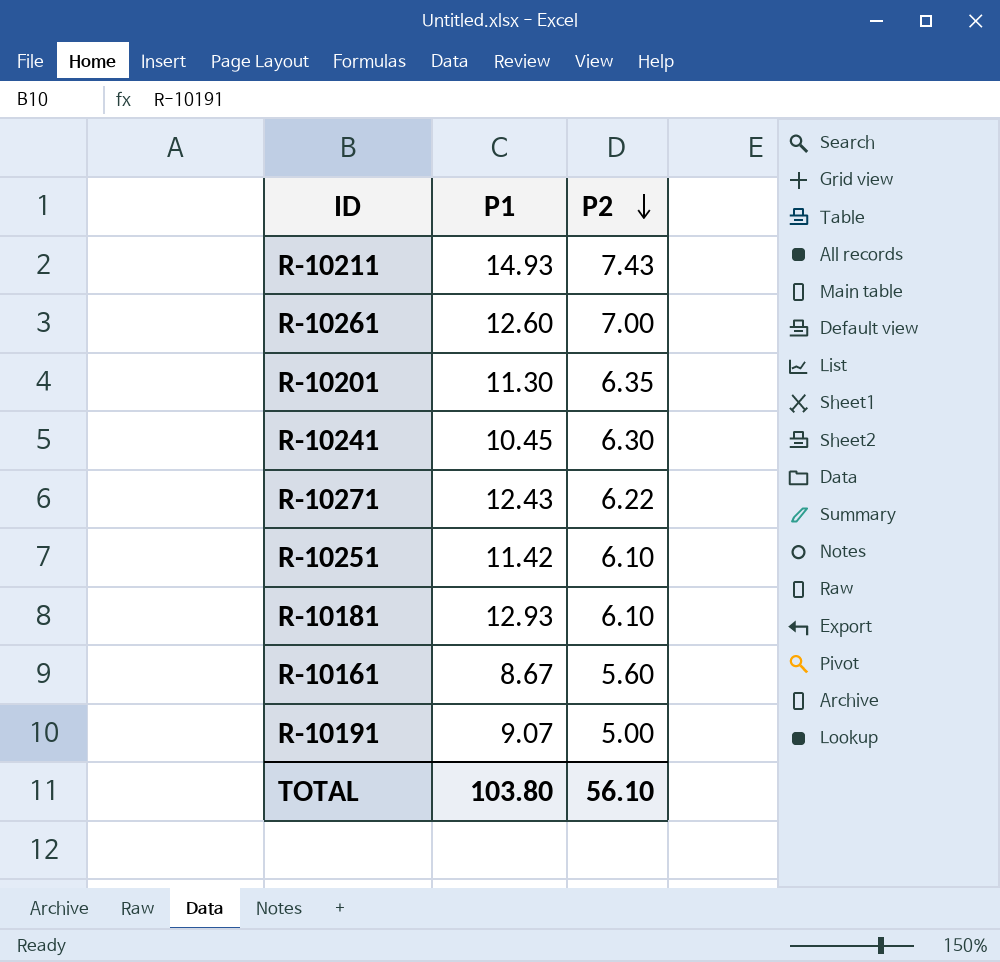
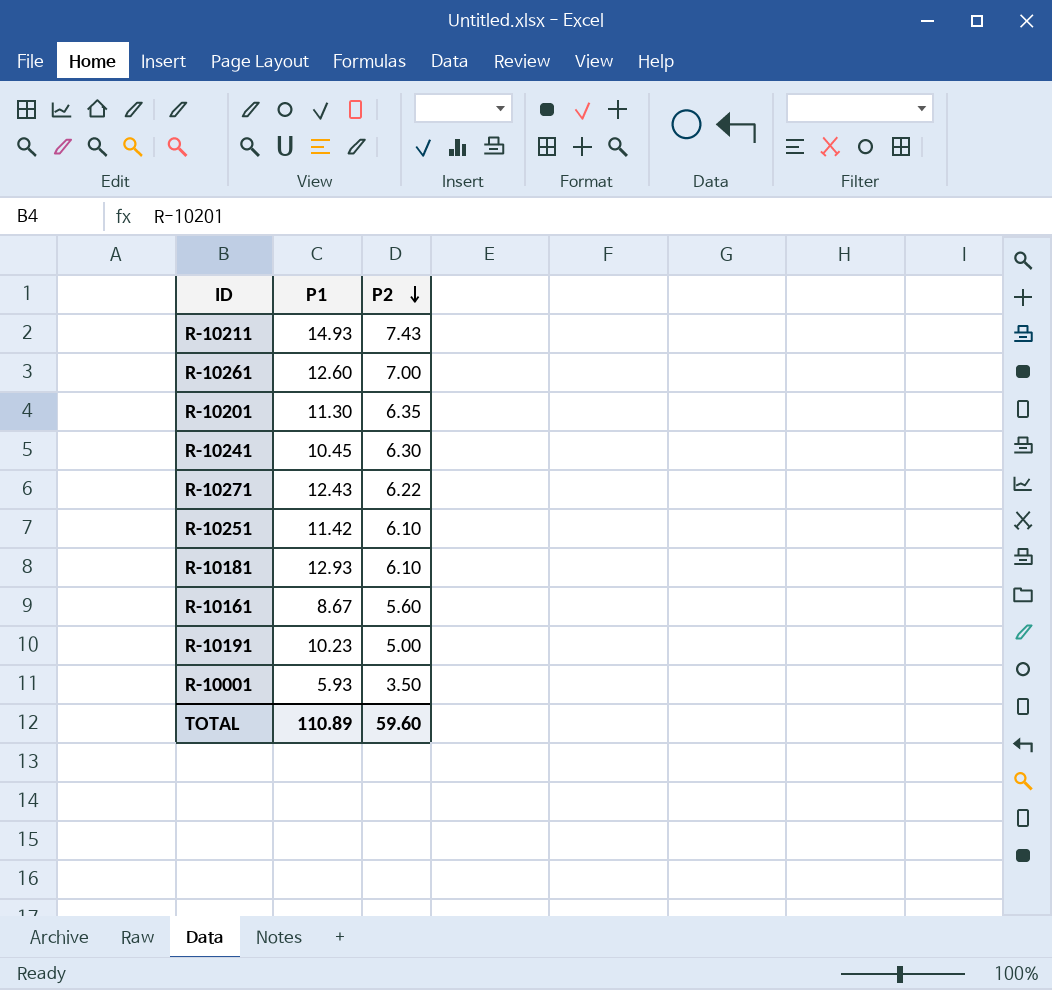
R-10191 | P1: 9.07 -> 10.23
row R-10001: none -> 5.93 | 3.50
TOTAL | P1: 103.80 -> 110.89
TOTAL | P2: 56.10 -> 59.60

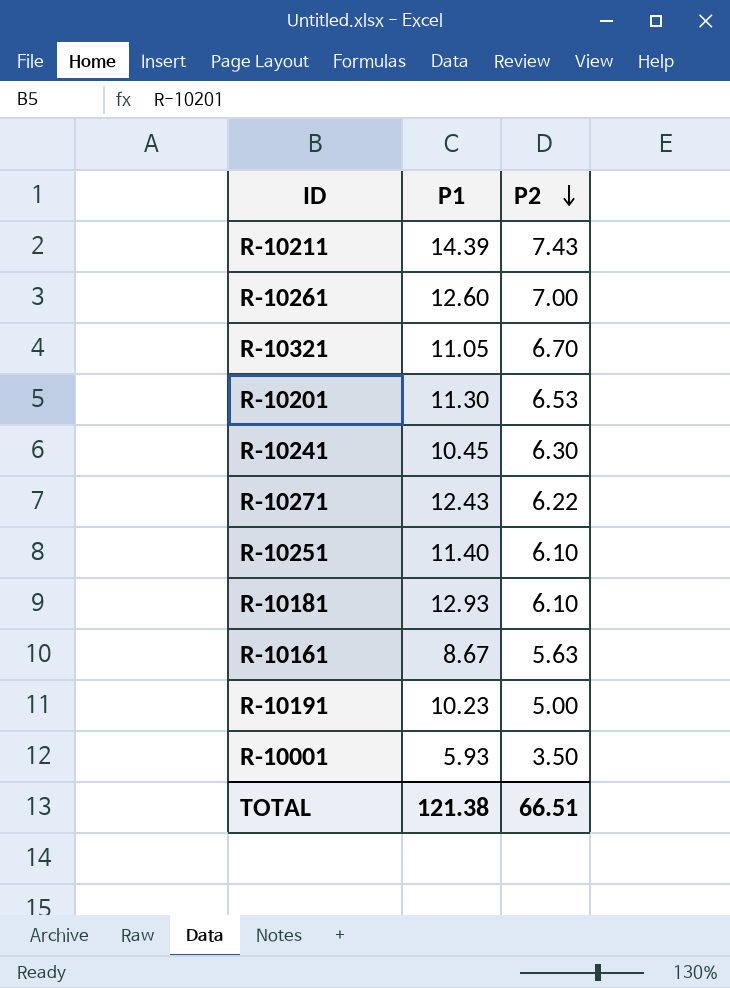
R-10211 | P1: 14.93 -> 14.39
row R-10321: none -> 11.05 | 6.70
R-10201 | P2: 6.35 -> 6.53
R-10251 | P1: 11.42 -> 11.40
R-10161 | P2: 5.60 -> 5.63
TOTAL | P1: 110.89 -> 121.38
TOTAL | P2: 59.60 -> 66.51

